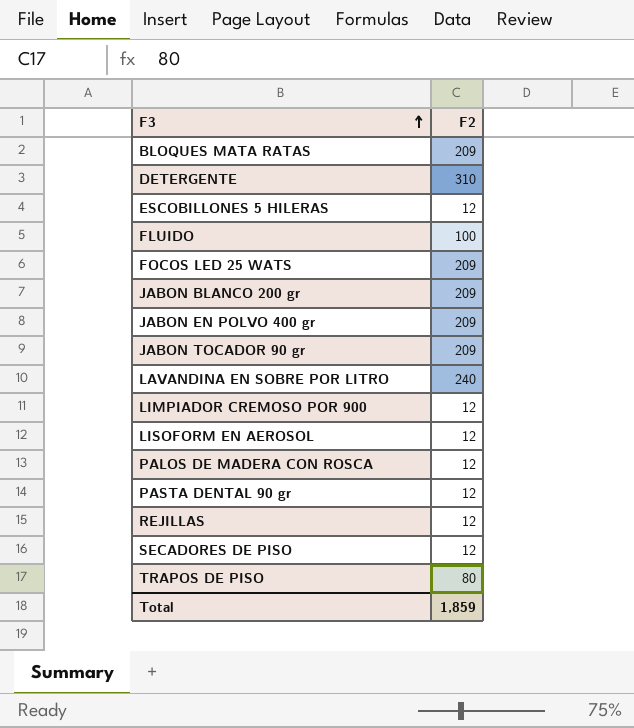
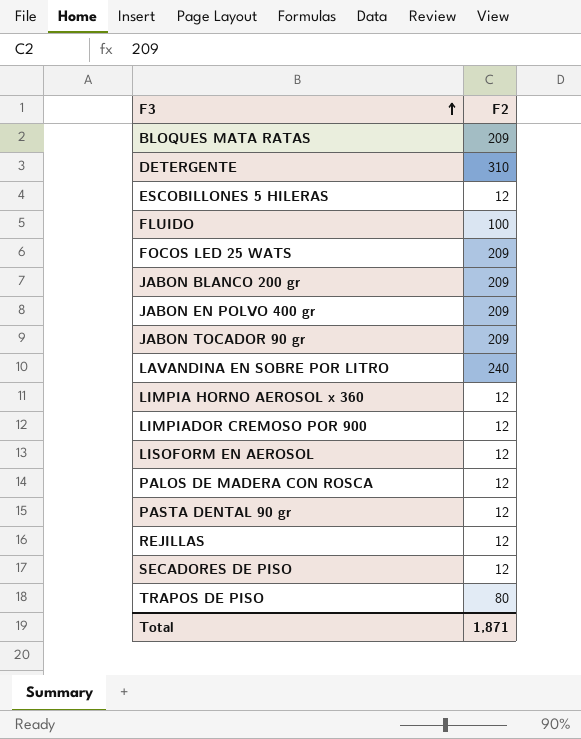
row LIMPIA HORNO AEROSOL x 360: none -> 12
Total | F2: 1,859 -> 1,871

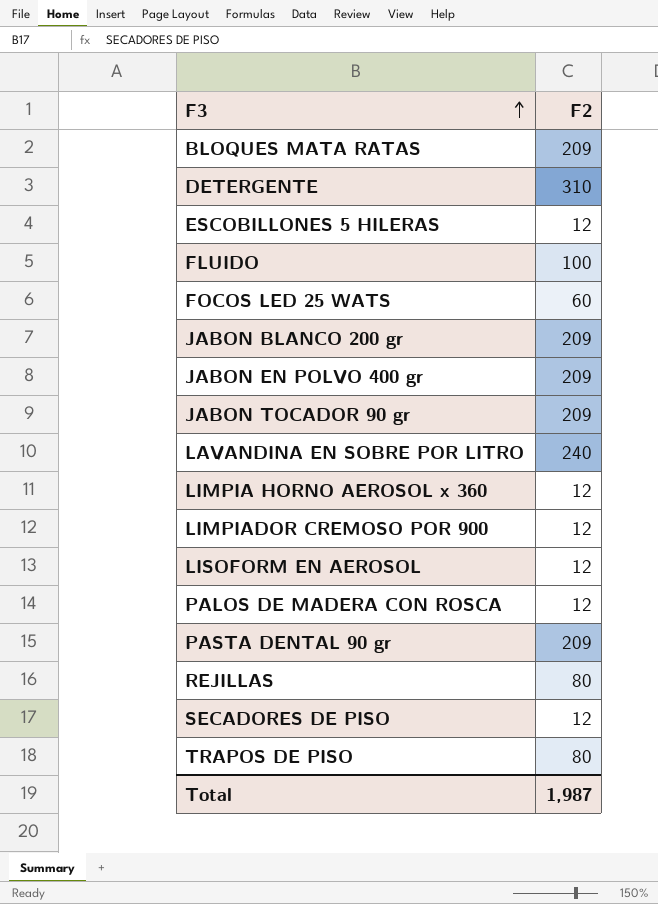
FOCOS LED 25 WATS | F2: 209 -> 60
PASTA DENTAL 90 gr | F2: 12 -> 209
REJILLAS | F2: 12 -> 80
Total | F2: 1,871 -> 1,987

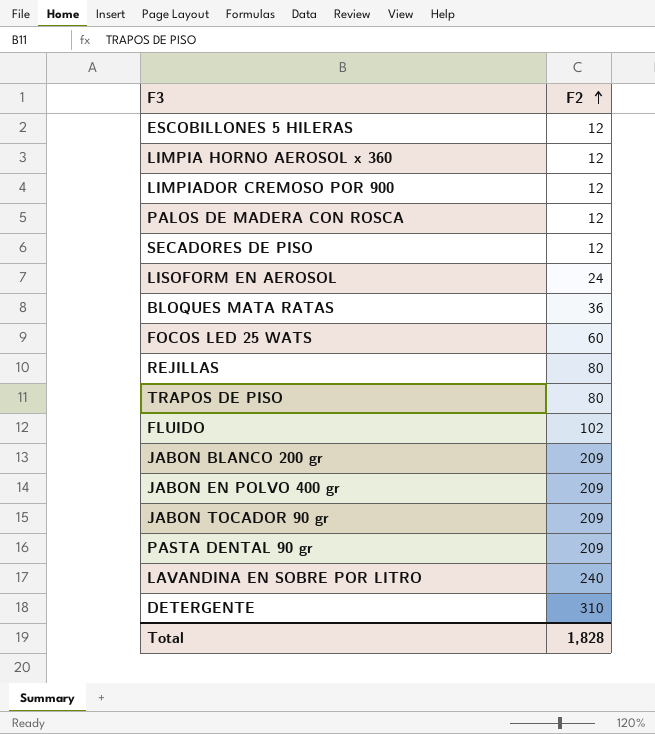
row order: F3 ascending -> F2 ascending
LISOFORM EN AEROSOL | F2: 12 -> 24
BLOQUES MATA RATAS | F2: 209 -> 36
FLUIDO | F2: 100 -> 102
Total | F2: 1,987 -> 1,828

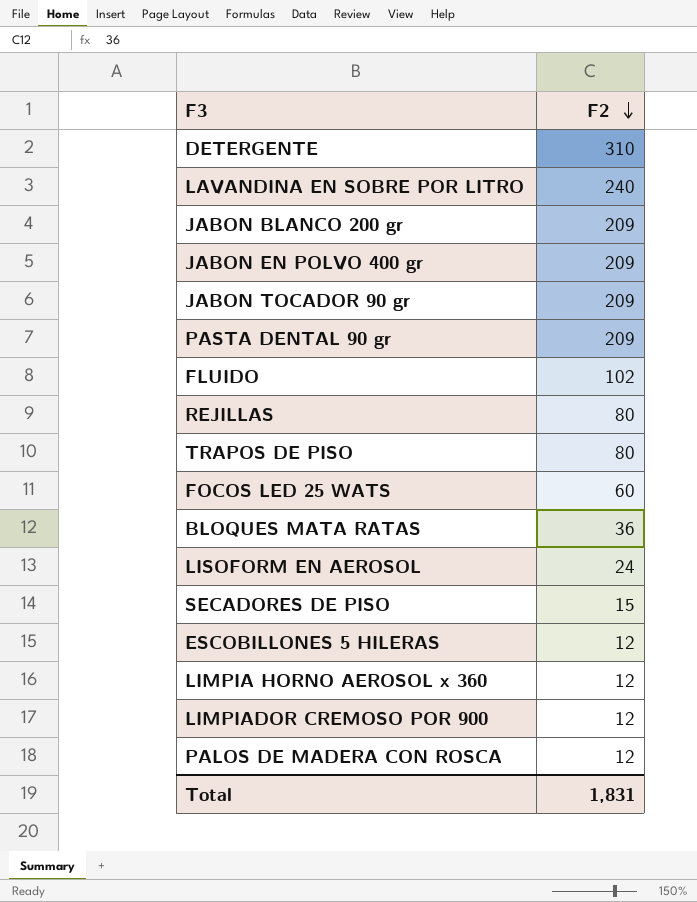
row order: F2 ascending -> F2 descending
SECADORES DE PISO | F2: 12 -> 15
Total | F2: 1,828 -> 1,831

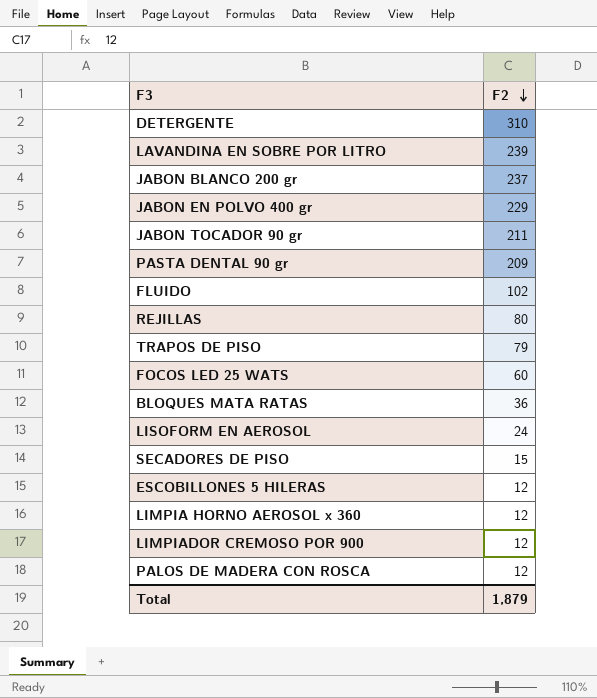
LAVANDINA EN SOBRE POR LITRO | F2: 240 -> 239
JABON BLANCO 200 gr | F2: 209 -> 237
JABON EN POLVO 400 gr | F2: 209 -> 229
JABON TOCADOR 90 gr | F2: 209 -> 211
TRAPOS DE PISO | F2: 80 -> 79
Total | F2: 1,831 -> 1,879

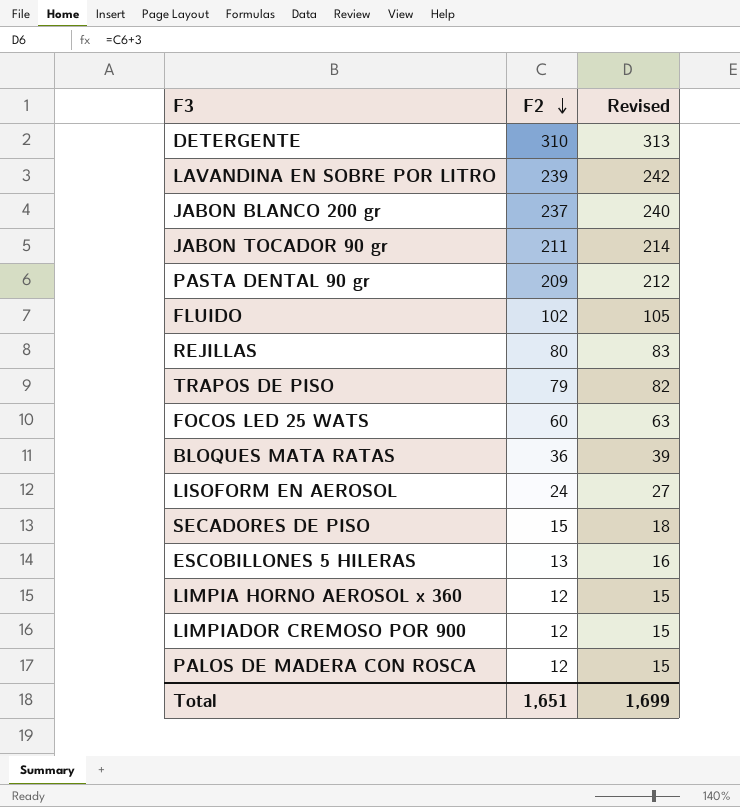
column Revised | formula: none -> [F2] + 3
row JABON EN POLVO 400 gr: 229 -> none
ESCOBILLONES 5 HILERAS | F2: 12 -> 13
Total | F2: 1,879 -> 1,651

